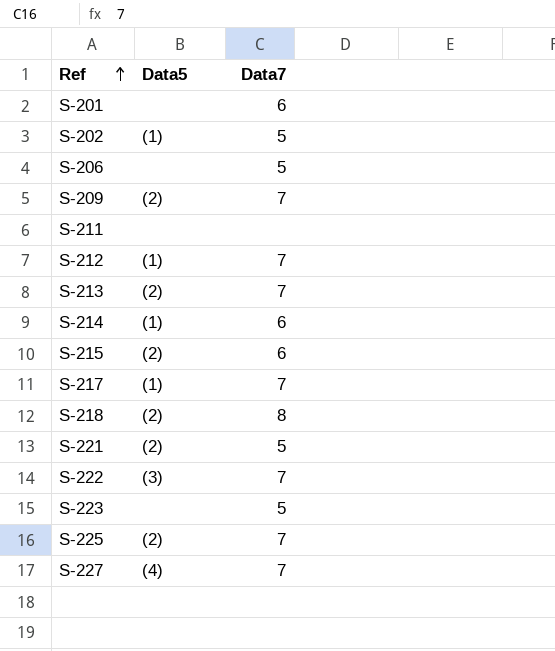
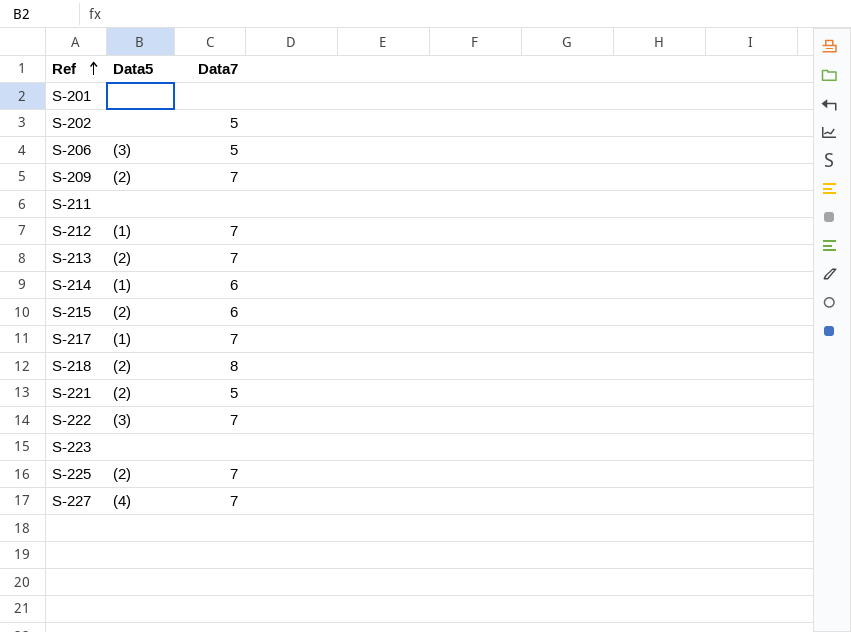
S-201 | Data7: 6 -> none
S-202 | Data5: (1) -> none
S-206 | Data5: none -> (3)
S-223 | Data7: 5 -> none

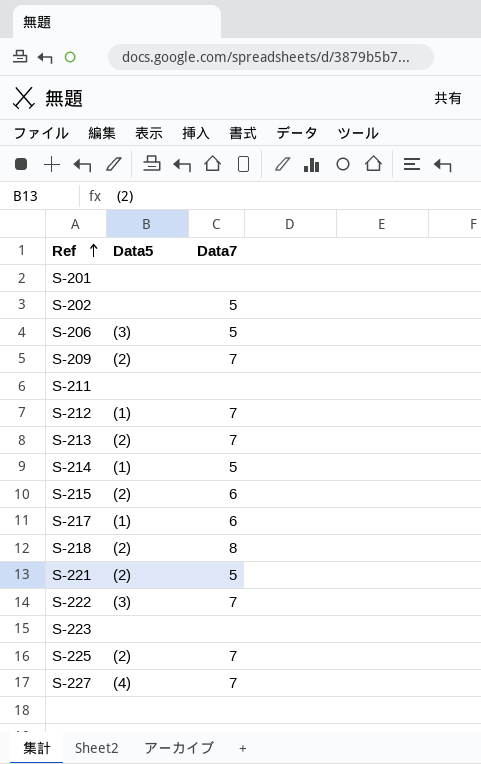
S-214 | Data7: 6 -> 5
S-217 | Data7: 7 -> 6

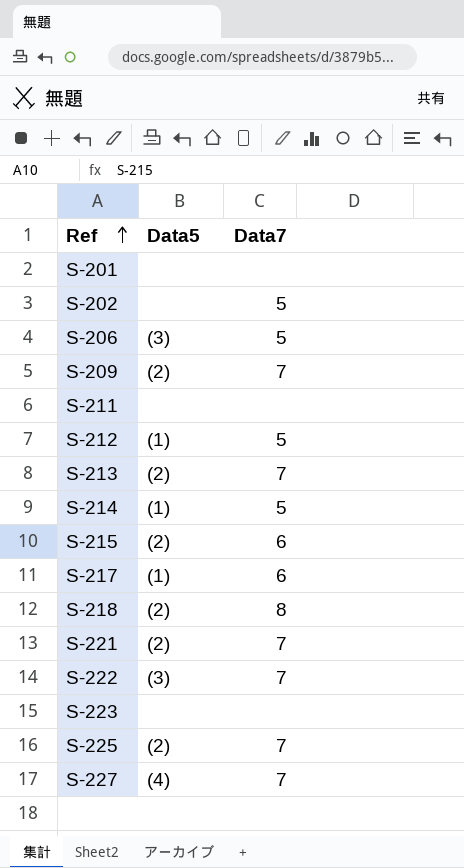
S-212 | Data7: 7 -> 5
S-221 | Data7: 5 -> 7

